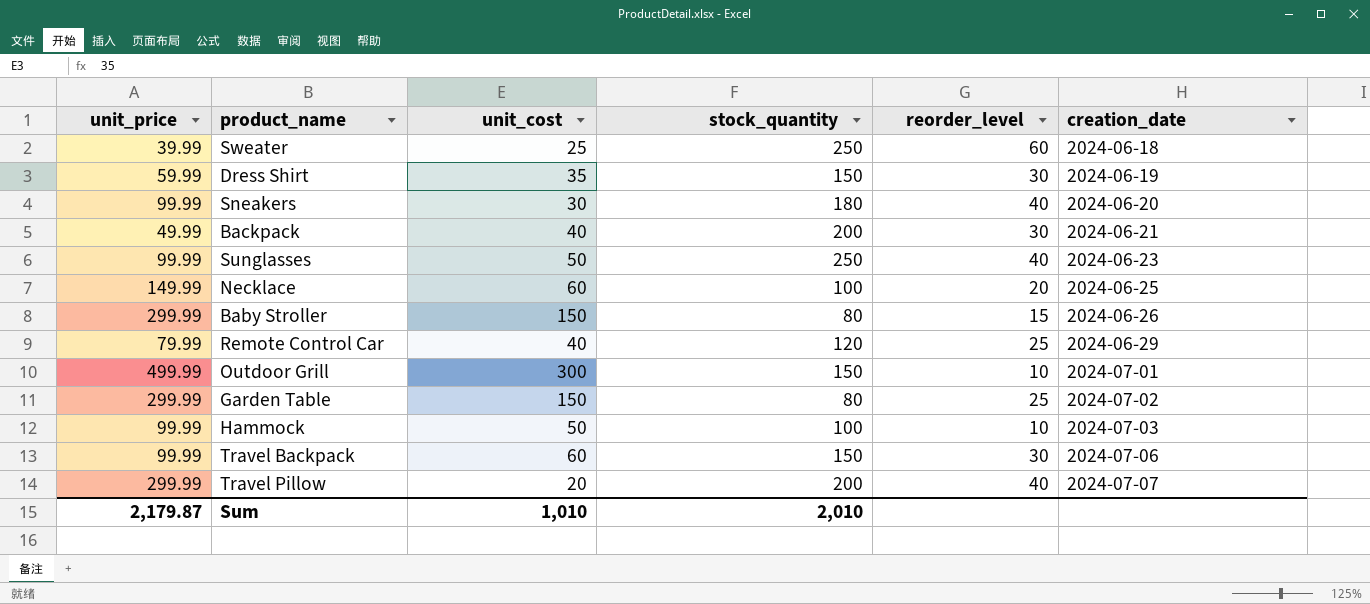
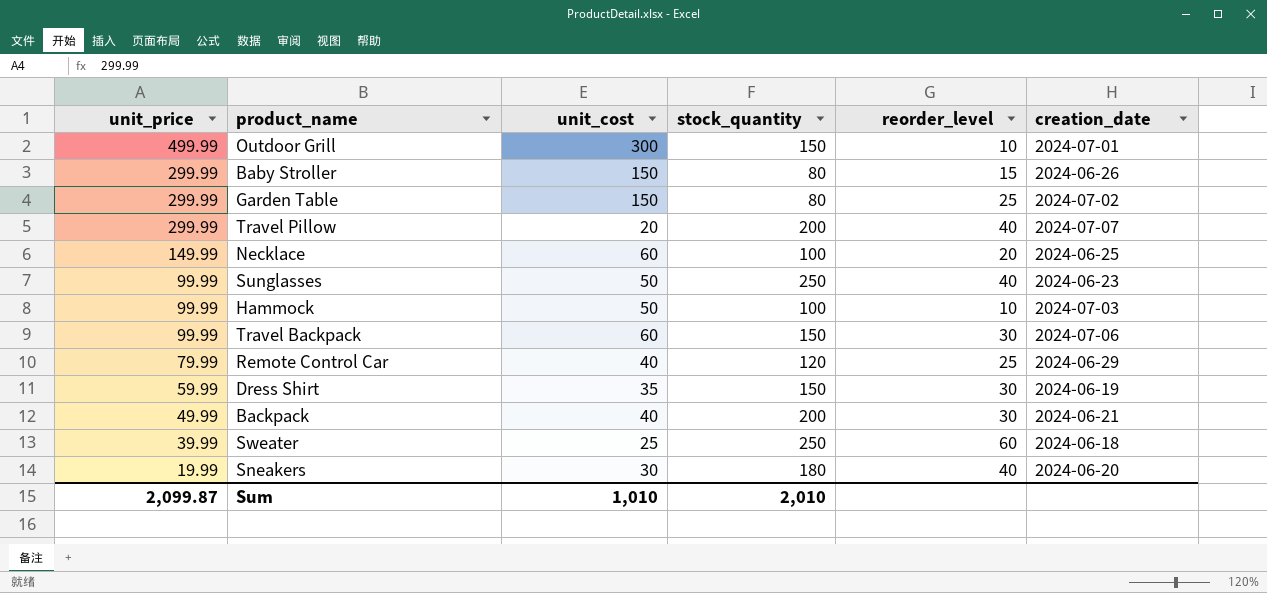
row order: creation_date ascending -> unit_price descending
Sneakers | unit_price: 99.99 -> 19.99
Sum | unit_price: 2,179.87 -> 2,099.87

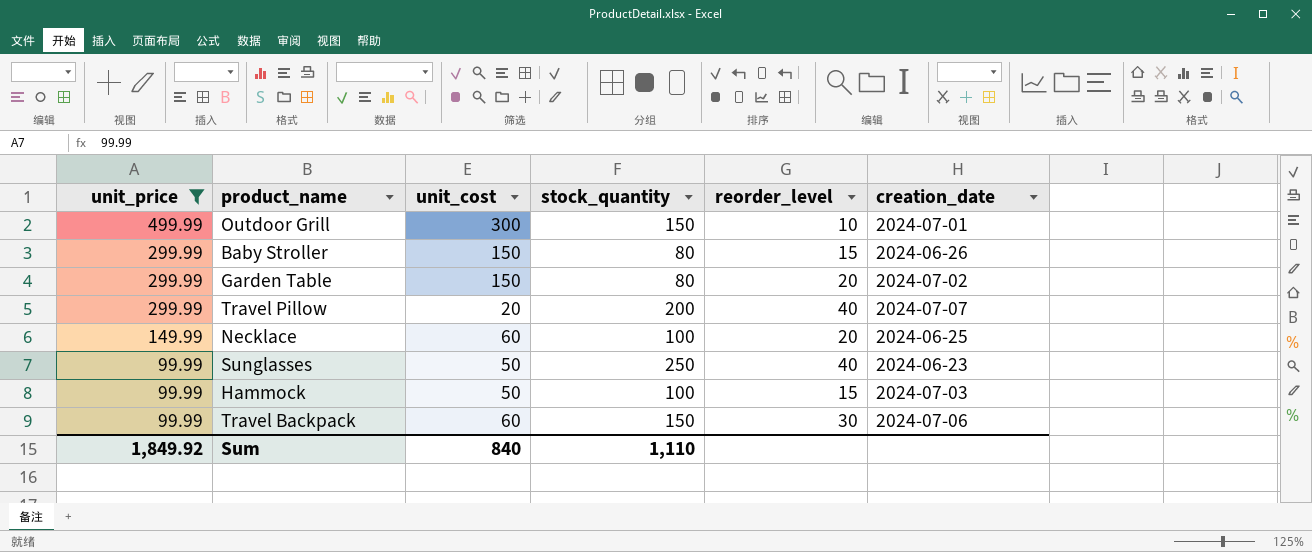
filter: none -> unit_price >= 99.99
Garden Table | reorder_level: 25 -> 20
Hammock | reorder_level: 10 -> 15
Sum | unit_price: 2,099.87 -> 1,849.92
Sum | unit_cost: 1,010 -> 840
Sum | stock_quantity: 2,010 -> 1,110

